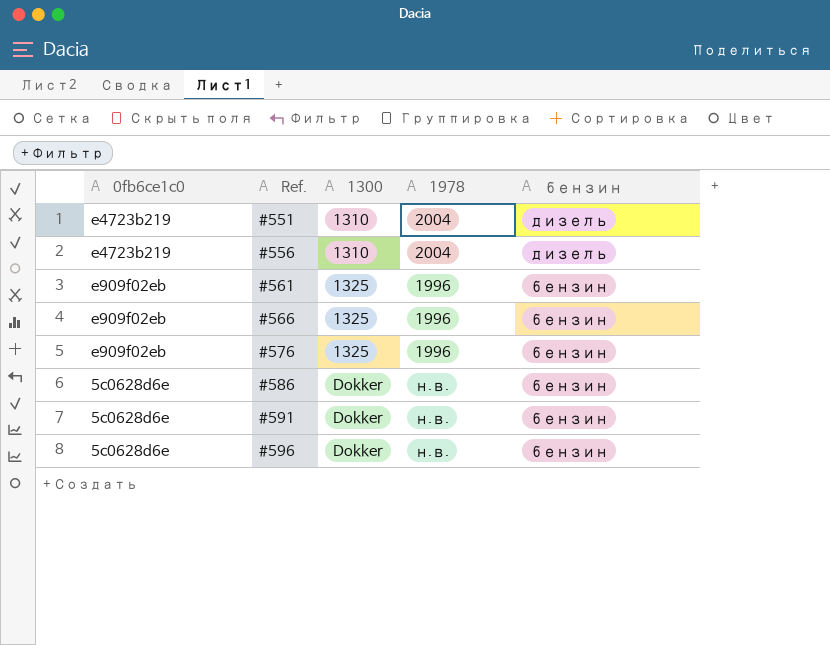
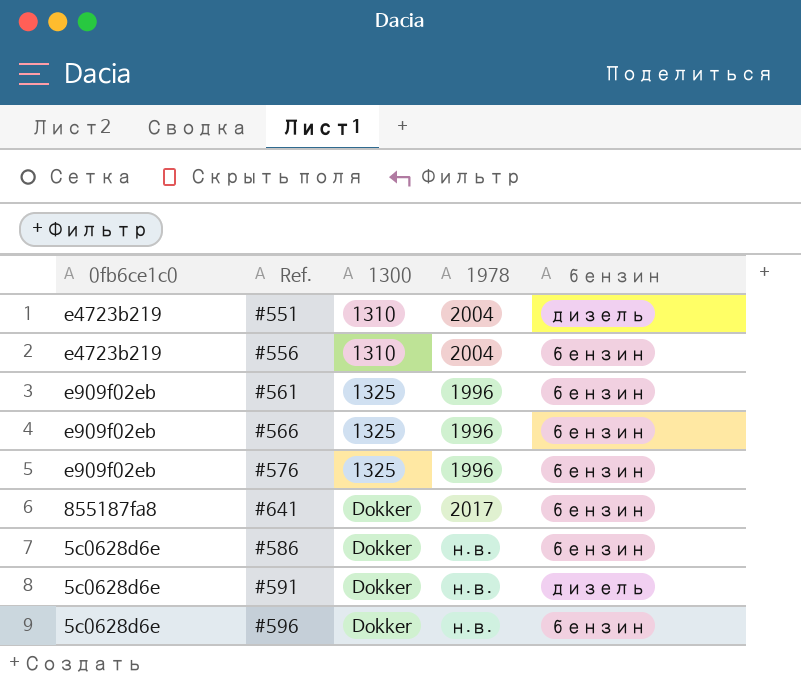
#556 | бензин: дизель -> бензин
row #641: none -> 855187fa8 | Dokker | 2017 | бензин
#591 | бензин: бензин -> дизель

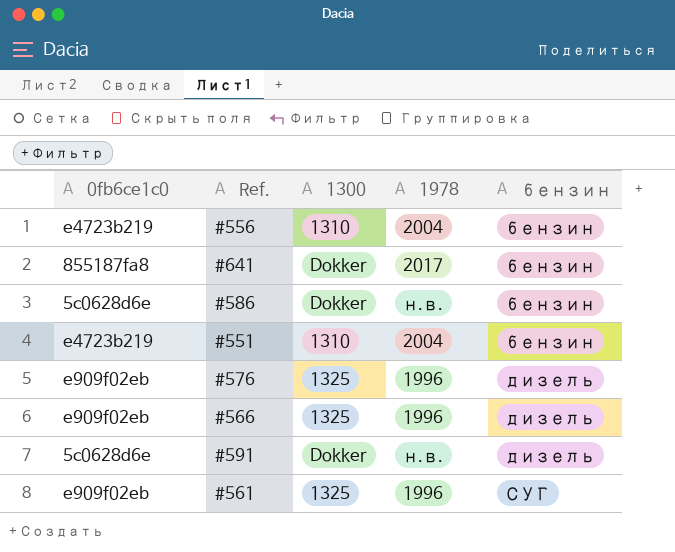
row order: 0fb6ce1c0 descending -> бензин ascending
row #596: 5c0628d6e | Dokker | н.в. | бензин -> none
#551 | бензин: дизель -> бензин
#576 | бензин: бензин -> дизель
#566 | бензин: бензин -> дизель
#561 | бензин: бензин -> СУГ

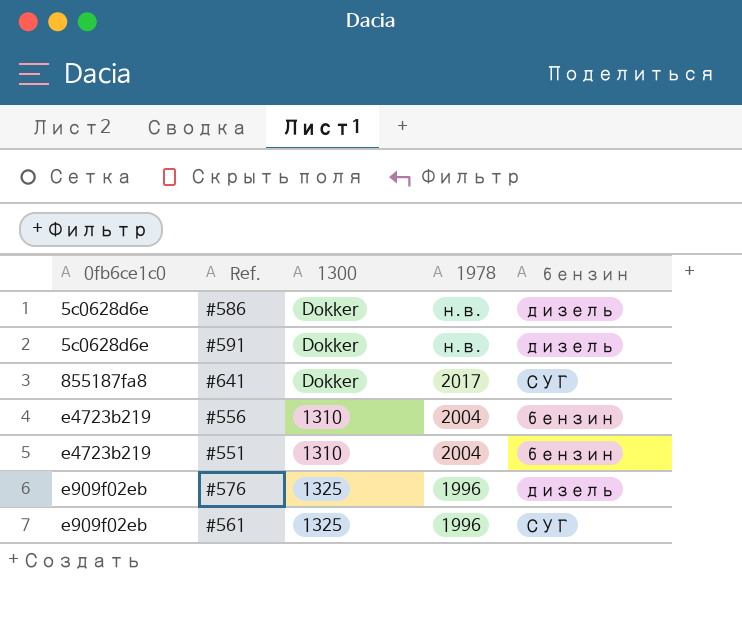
row order: бензин ascending -> 1978 descending
row #566: e909f02eb | 1325 | 1996 | дизель -> none
#586 | бензин: бензин -> дизель
#641 | бензин: бензин -> СУГ

